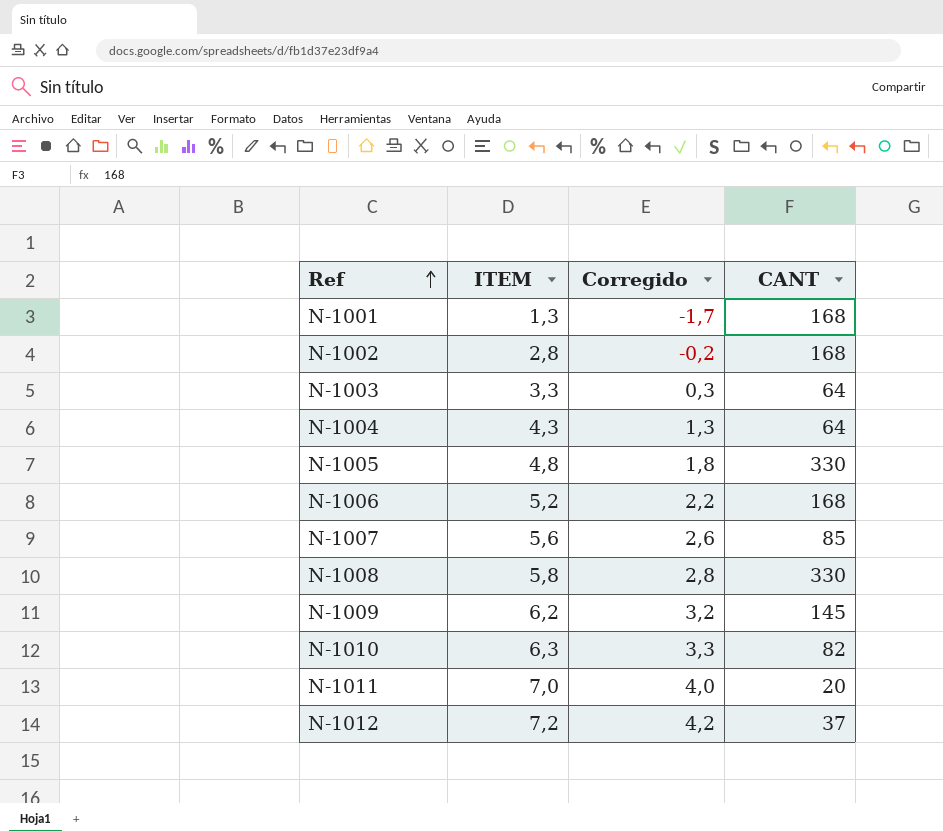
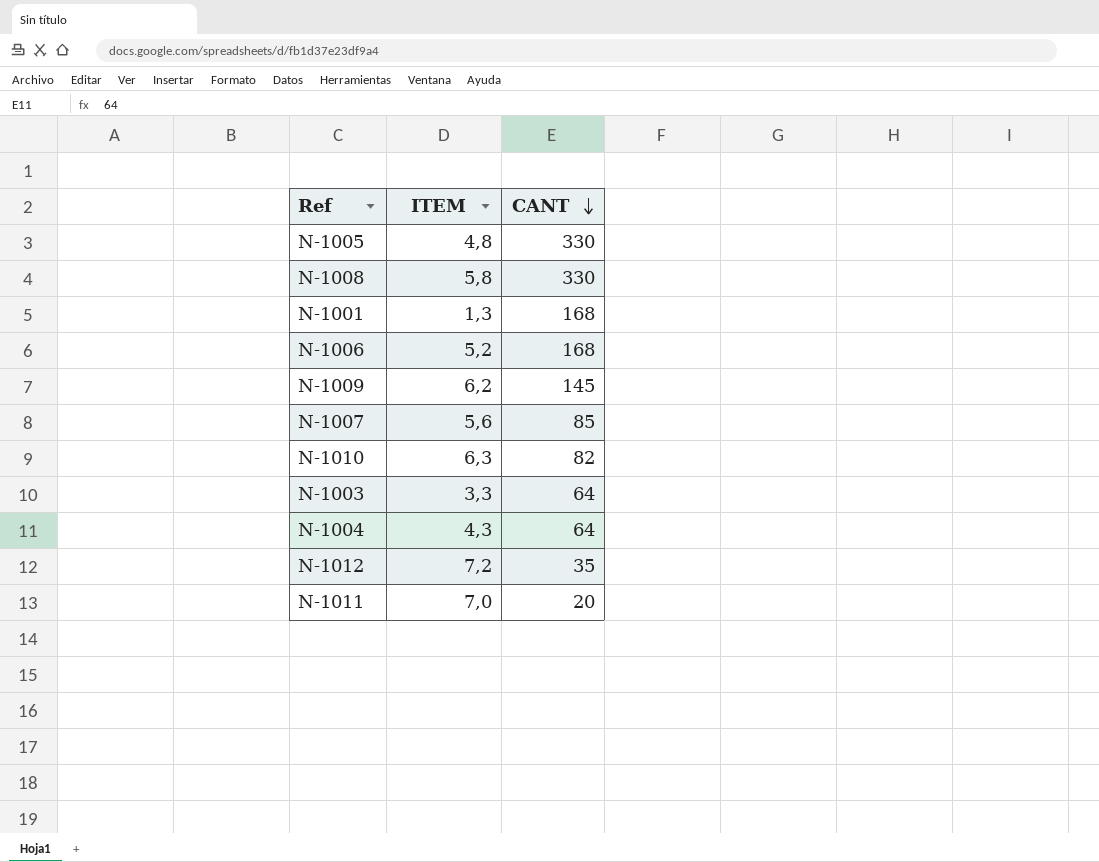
row order: Ref ascending -> CANT descending
column Corregido | formula: [ITEM] - 3 -> none
row N-1002: 2,8 | -0,2 | 168 -> none
N-1012 | CANT: 37 -> 35

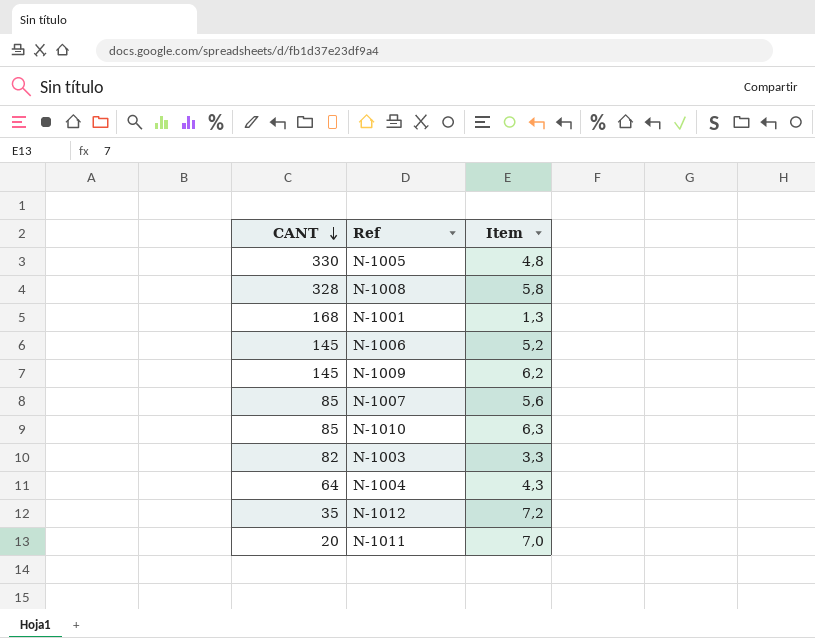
column CANT | position: 3 -> 1
column name: ITEM -> Item
N-1008 | CANT: 330 -> 328
N-1006 | CANT: 168 -> 145
N-1010 | CANT: 82 -> 85
N-1003 | CANT: 64 -> 82

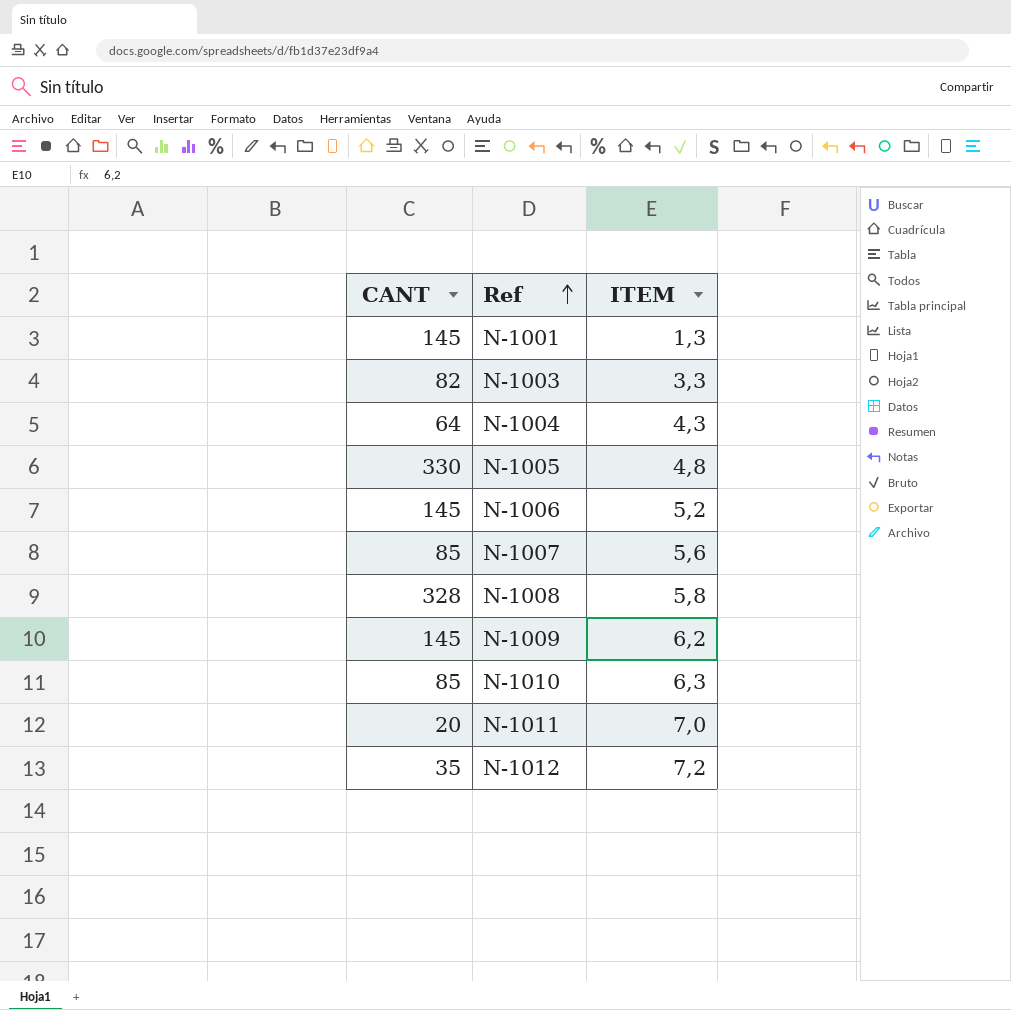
row order: CANT descending -> Ref ascending
column name: Item -> ITEM
N-1001 | CANT: 168 -> 145

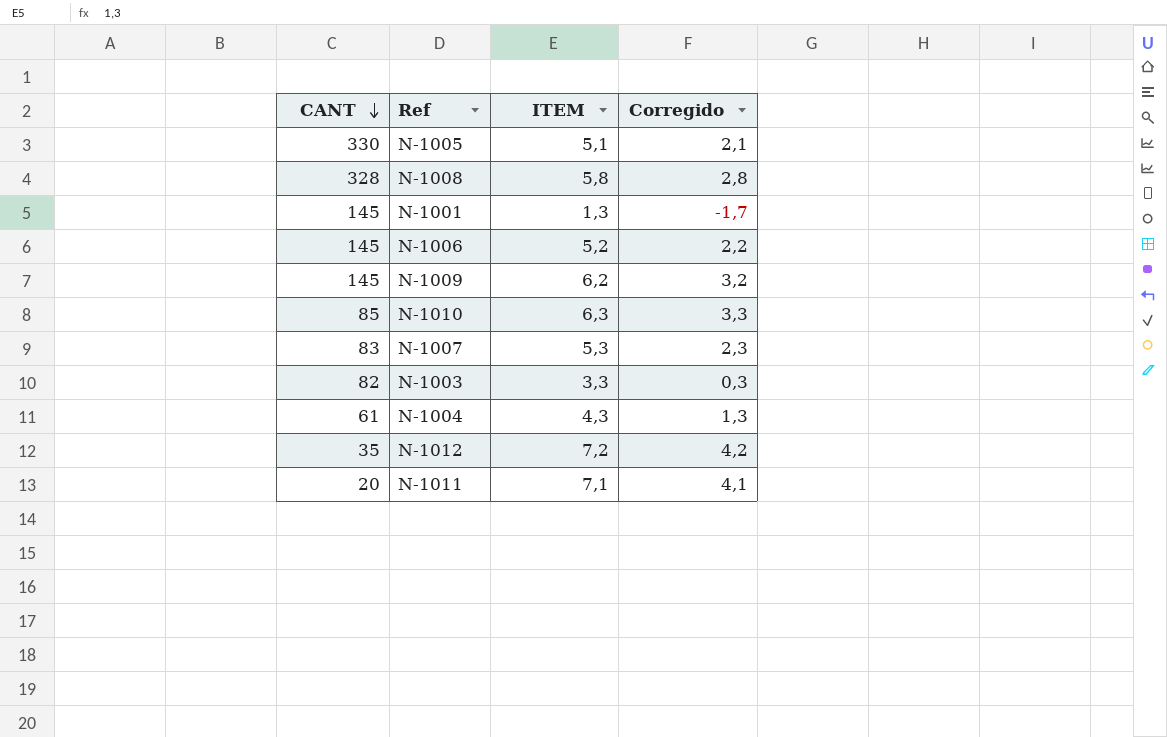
row order: Ref ascending -> CANT descending
column Corregido | formula: none -> [ITEM] - 3
N-1005 | ITEM: 4,8 -> 5,1
N-1007 | CANT: 85 -> 83
N-1007 | ITEM: 5,6 -> 5,3
N-1004 | CANT: 64 -> 61
N-1011 | ITEM: 7,0 -> 7,1

